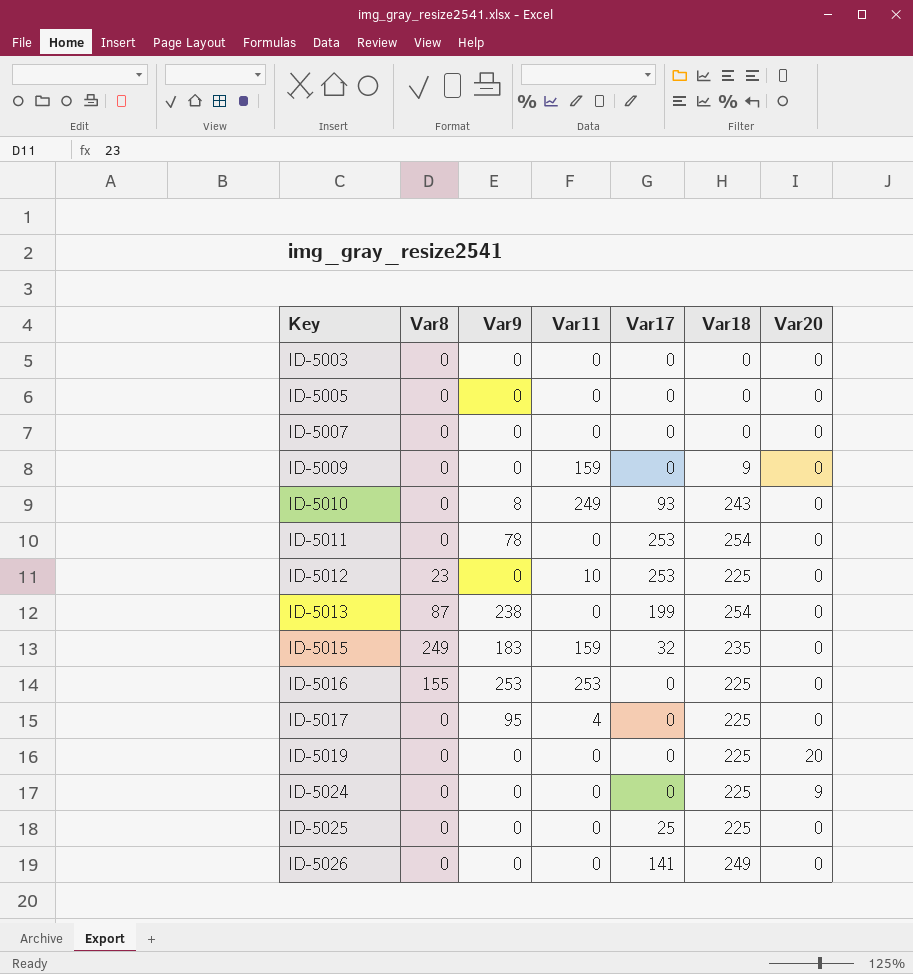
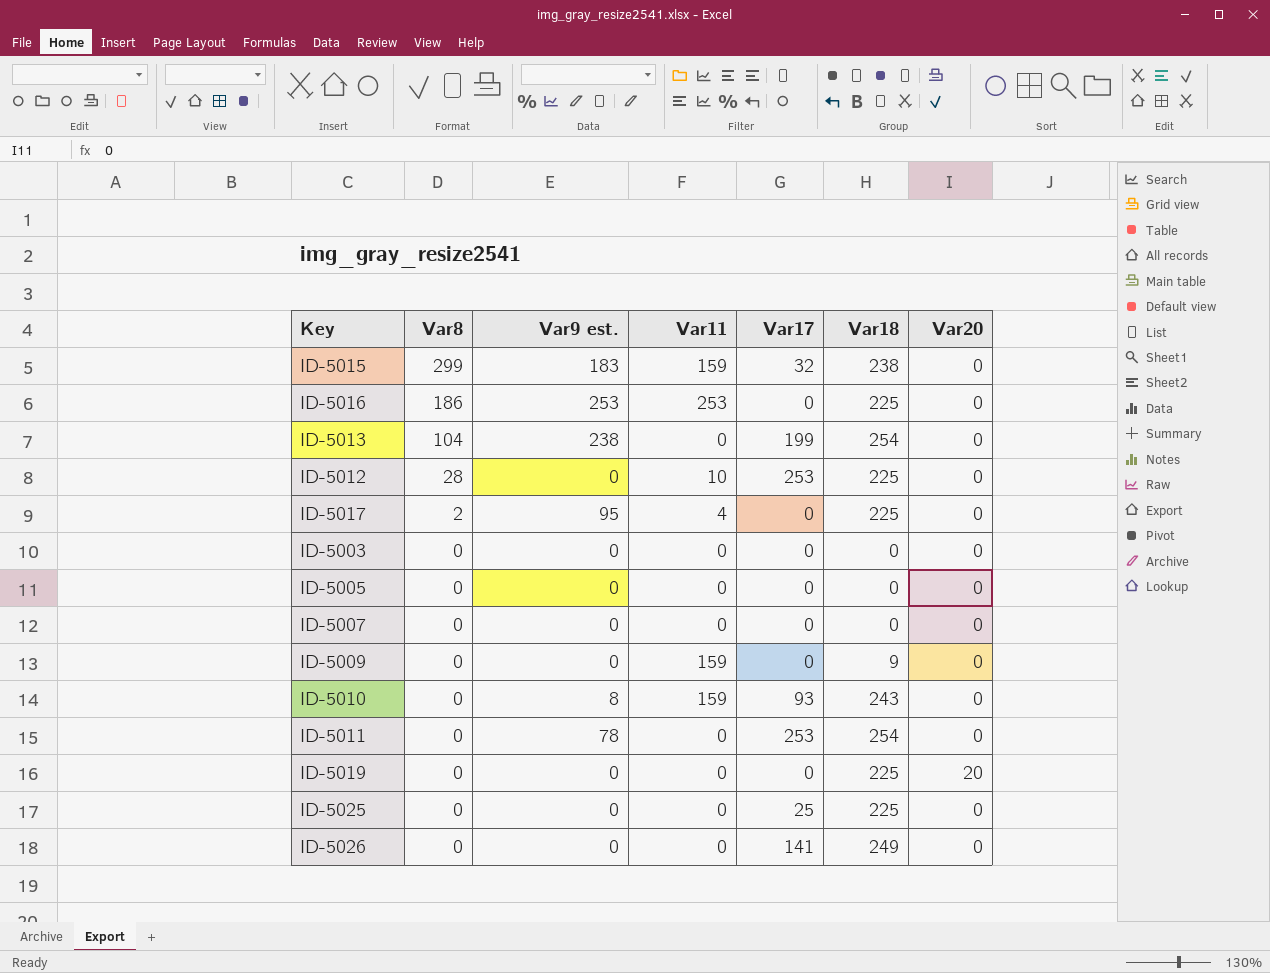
row order: Key ascending -> Var8 descending
column name: Var9 -> Var9 est.
row ID-5024: 0 | 0 | 0 | 0 | 225 | 9 -> none
ID-5015 | Var8: 249 -> 299
ID-5015 | Var18: 235 -> 238
ID-5016 | Var8: 155 -> 186
ID-5013 | Var8: 87 -> 104
ID-5012 | Var8: 23 -> 28
ID-5017 | Var8: 0 -> 2
ID-5010 | Var11: 249 -> 159

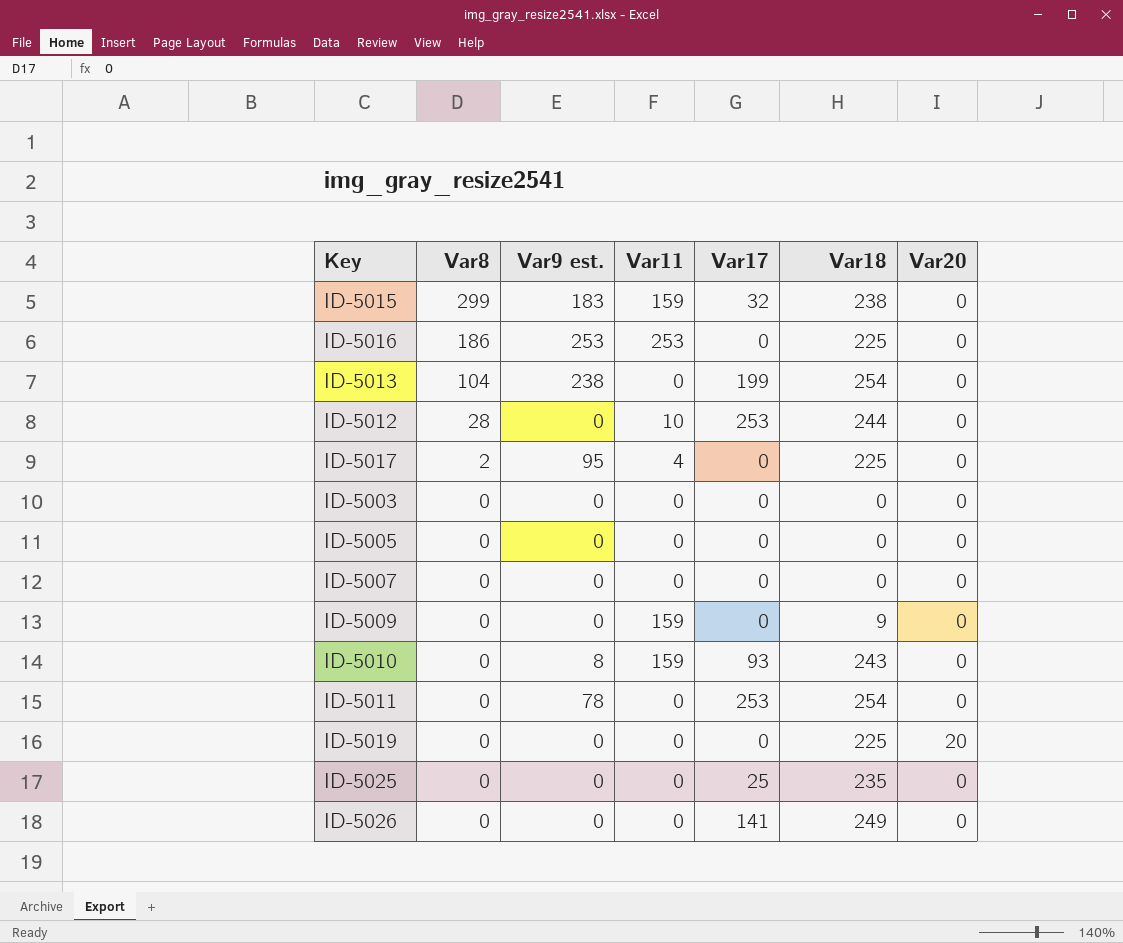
ID-5012 | Var18: 225 -> 244
ID-5025 | Var18: 225 -> 235

